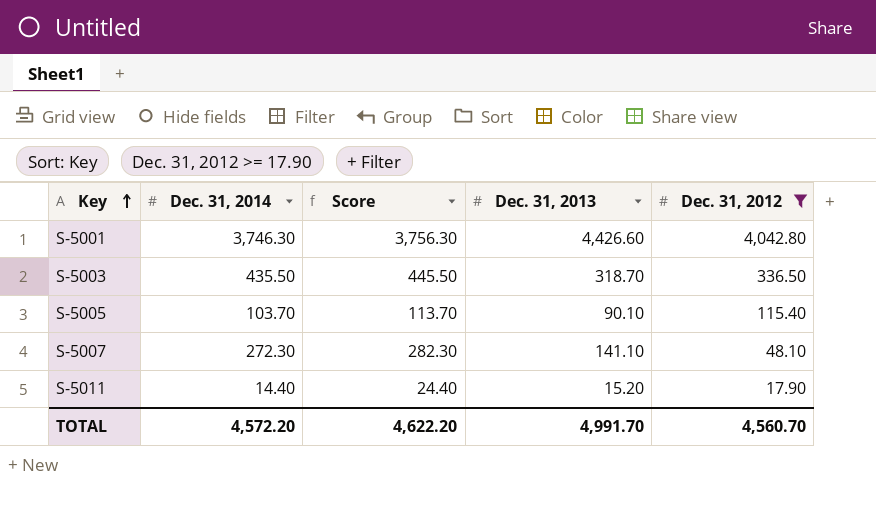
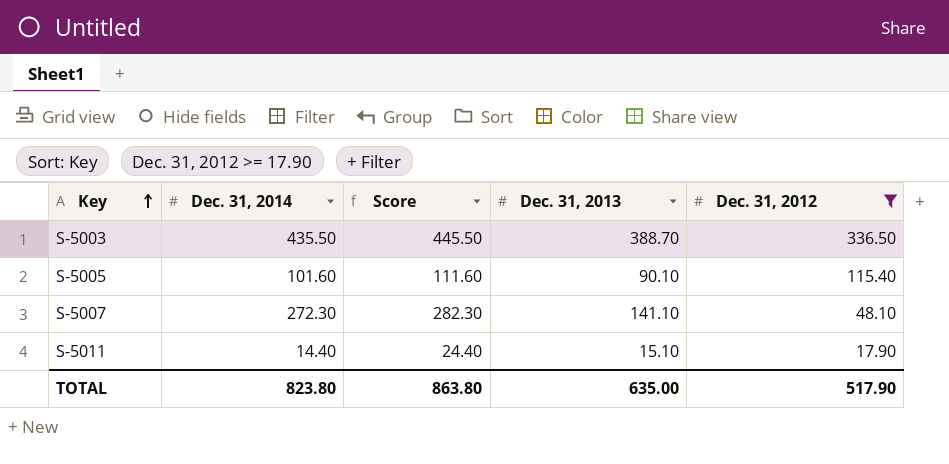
row S-5001: 3,746.30 | 3,756.30 | 4,426.60 | 4,042.80 -> none
S-5003 | Dec. 31, 2013: 318.70 -> 388.70
S-5005 | Dec. 31, 2014: 103.70 -> 101.60
S-5005 | Score: 113.70 -> 111.60
S-5011 | Dec. 31, 2013: 15.20 -> 15.10
TOTAL | Dec. 31, 2014: 4,572.20 -> 823.80
TOTAL | Score: 4,622.20 -> 863.80
TOTAL | Dec. 31, 2013: 4,991.70 -> 635.00
TOTAL | Dec. 31, 2012: 4,560.70 -> 517.90

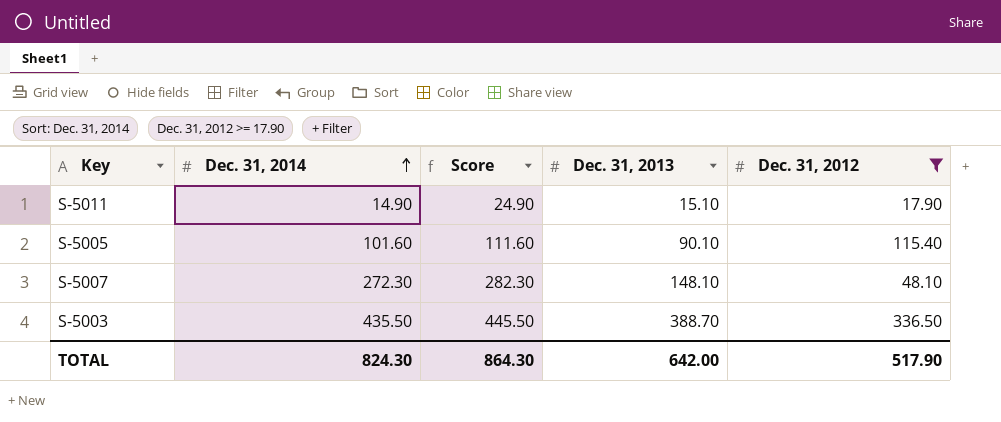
row order: Key ascending -> Dec. 31, 2014 ascending
S-5011 | Dec. 31, 2014: 14.40 -> 14.90
S-5011 | Score: 24.40 -> 24.90
S-5007 | Dec. 31, 2013: 141.10 -> 148.10
TOTAL | Dec. 31, 2014: 823.80 -> 824.30
TOTAL | Score: 863.80 -> 864.30
TOTAL | Dec. 31, 2013: 635.00 -> 642.00

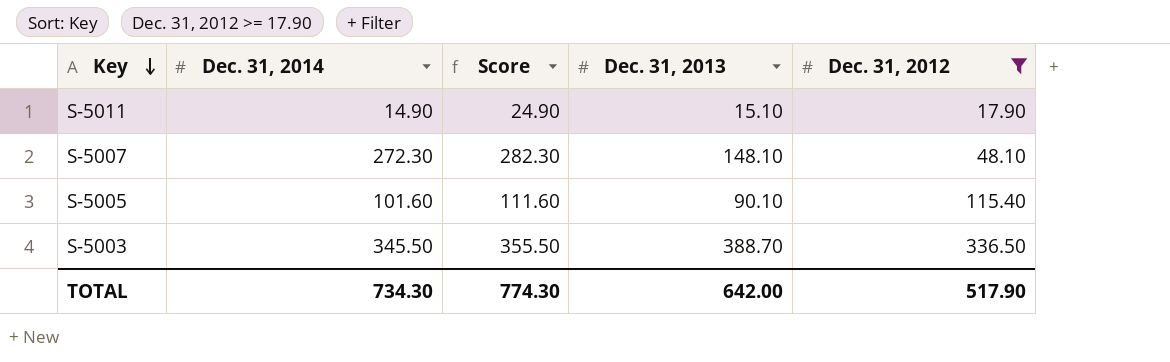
row order: Dec. 31, 2014 ascending -> Key descending
S-5003 | Dec. 31, 2014: 435.50 -> 345.50
S-5003 | Score: 445.50 -> 355.50
TOTAL | Dec. 31, 2014: 824.30 -> 734.30
TOTAL | Score: 864.30 -> 774.30

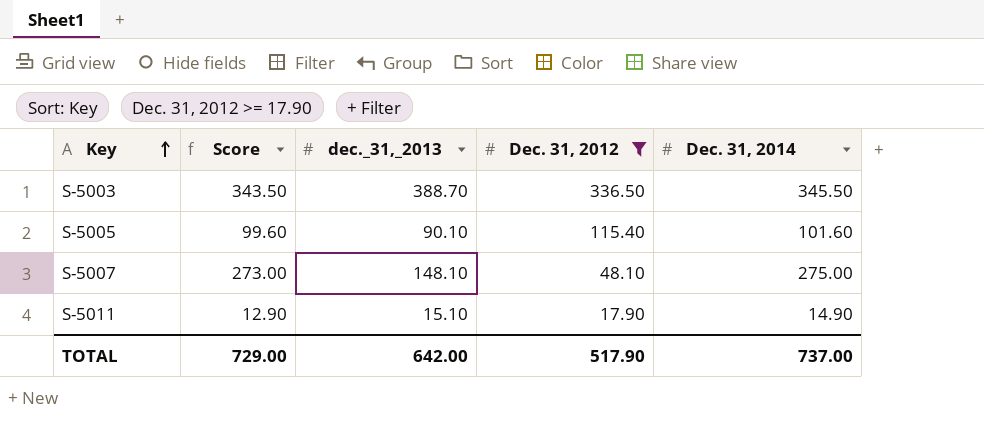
row order: Key descending -> Key ascending
column Score | formula: [Dec. 31, 2014] + 10 -> [Dec. 31, 2014] - 2
column name: Dec. 31, 2013 -> dec._31,_2013
column Dec. 31, 2014 | position: 2 -> 5
S-5007 | Dec. 31, 2014: 272.30 -> 275.00
TOTAL | Score: 774.30 -> 729.00
TOTAL | Dec. 31, 2014: 734.30 -> 737.00

